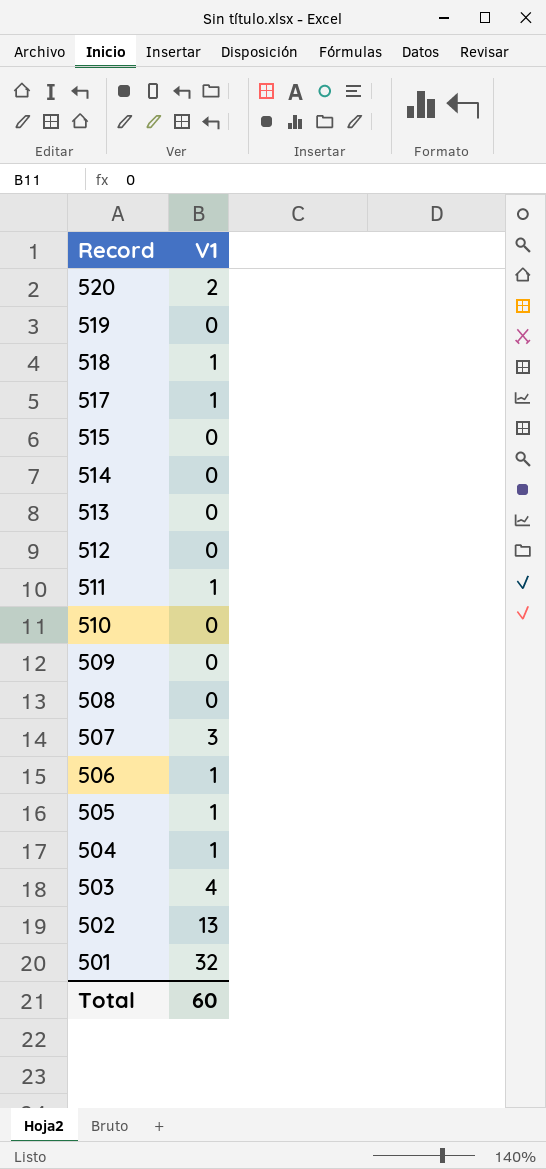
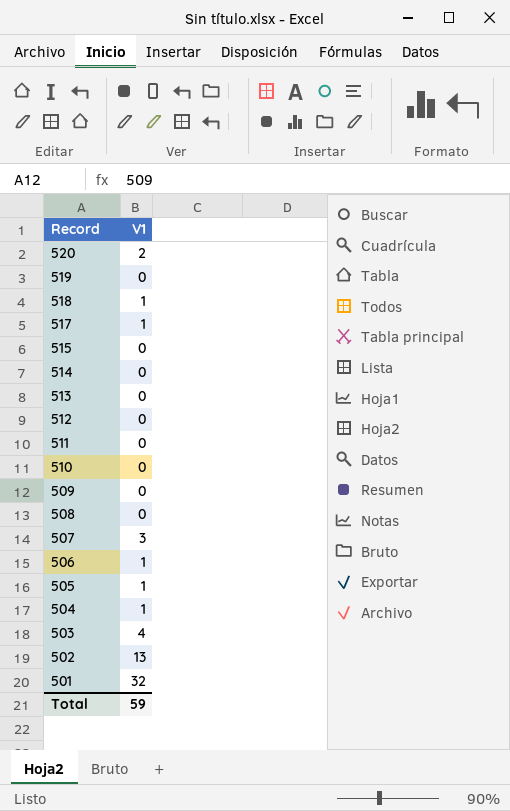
511 | V1: 1 -> 0
Total | V1: 60 -> 59

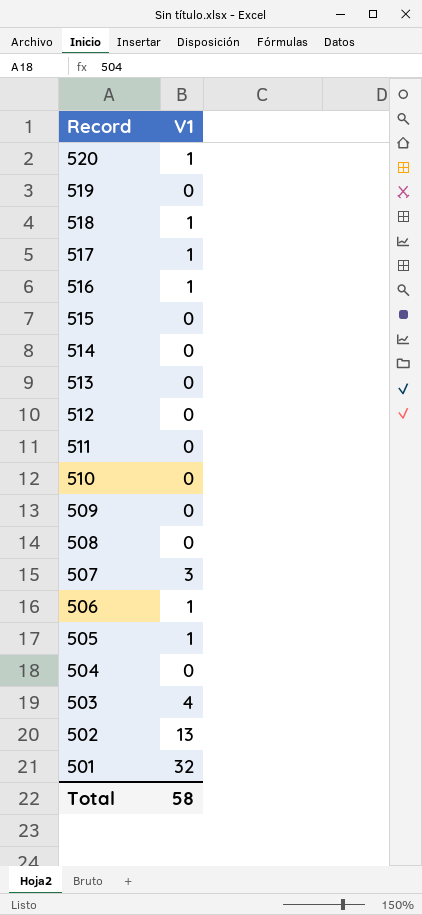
520 | V1: 2 -> 1
row 516: none -> 1
504 | V1: 1 -> 0
Total | V1: 59 -> 58

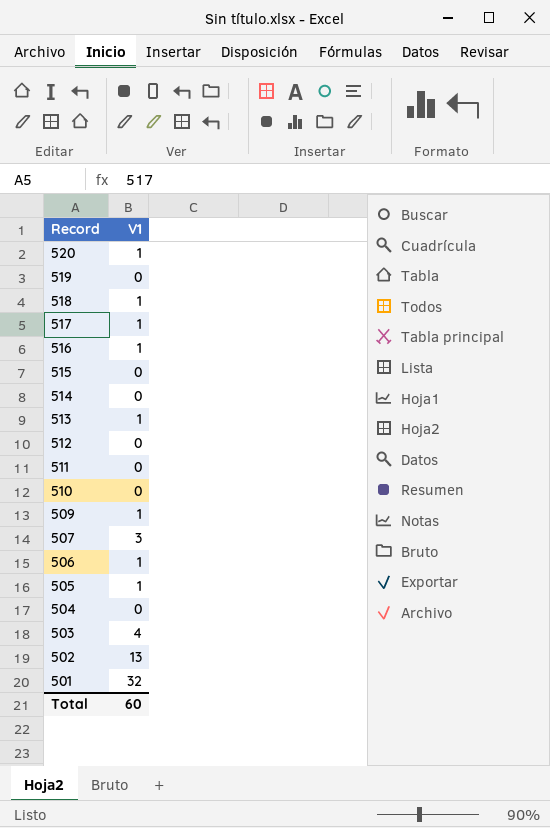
row 508: 0 -> none
513 | V1: 0 -> 1
509 | V1: 0 -> 1
Total | V1: 58 -> 60

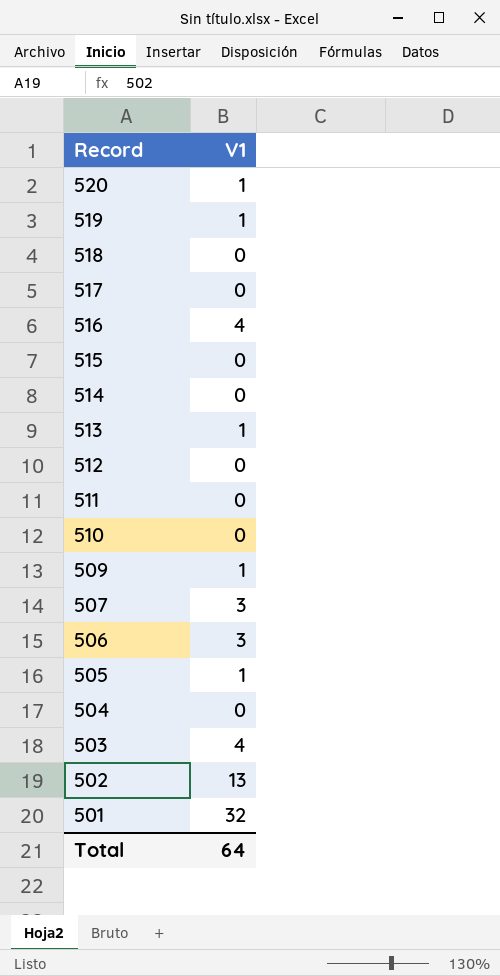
519 | V1: 0 -> 1
518 | V1: 1 -> 0
517 | V1: 1 -> 0
516 | V1: 1 -> 4
506 | V1: 1 -> 3
Total | V1: 60 -> 64

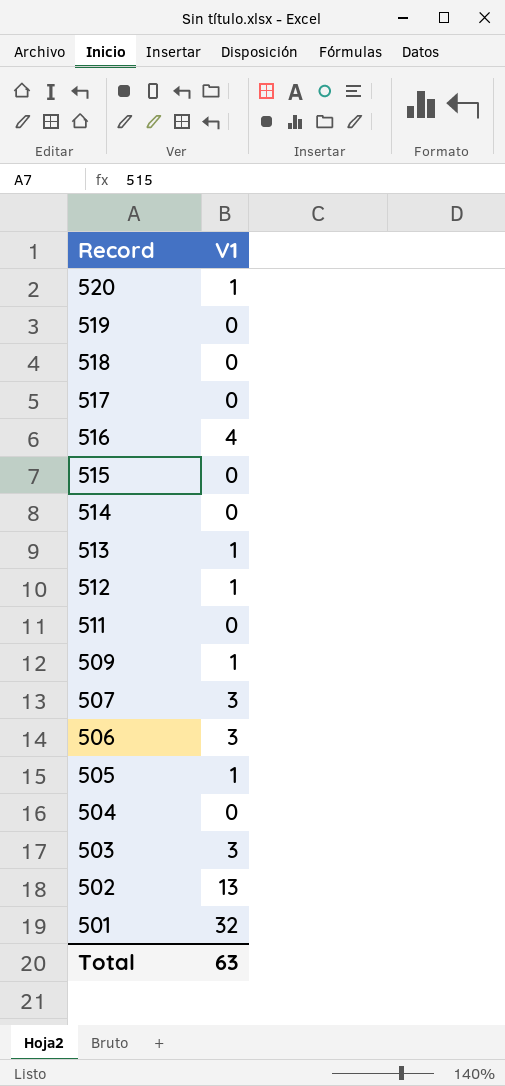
row 510: 0 -> none
519 | V1: 1 -> 0
512 | V1: 0 -> 1
503 | V1: 4 -> 3
Total | V1: 64 -> 63

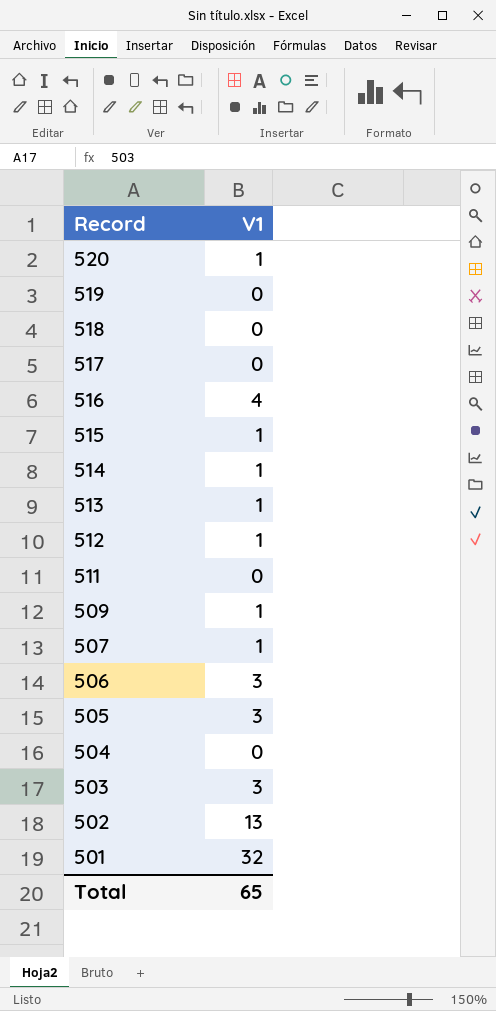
515 | V1: 0 -> 1
514 | V1: 0 -> 1
507 | V1: 3 -> 1
505 | V1: 1 -> 3
Total | V1: 63 -> 65

